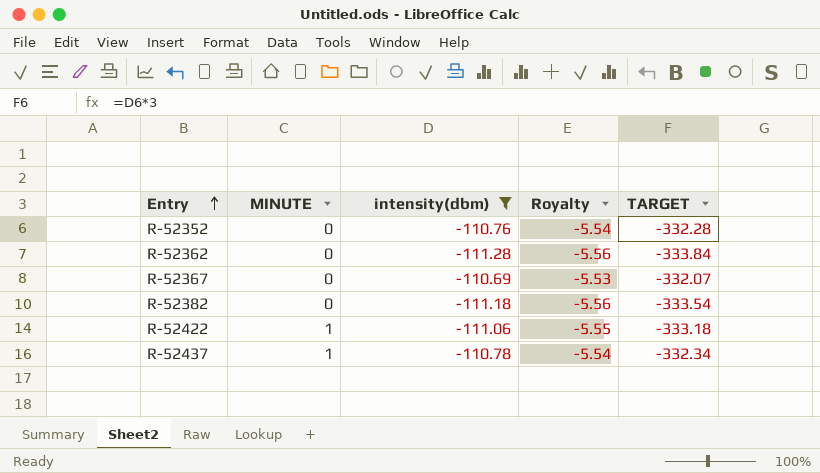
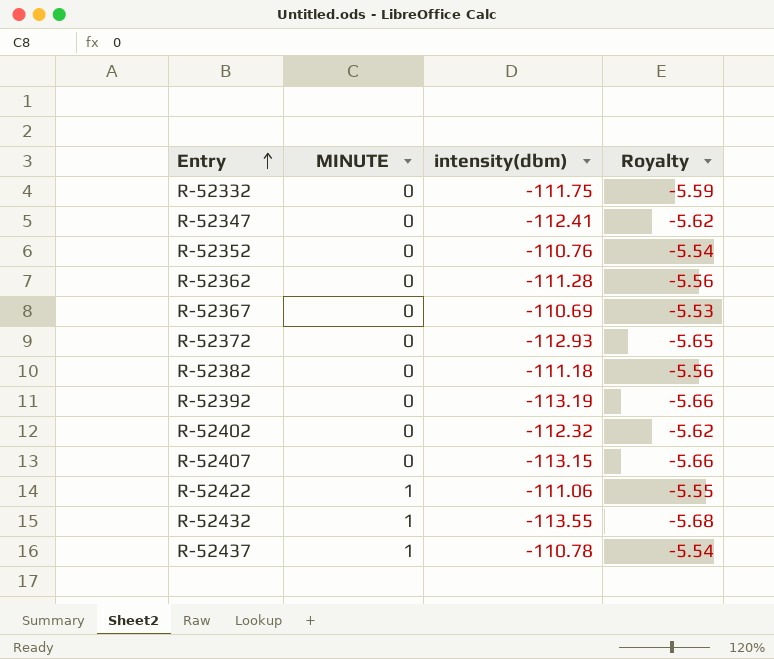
filter: intensity(dbm) >= -111.28 -> none
column TARGET | formula: [intensity(dbm)] * 3 -> none

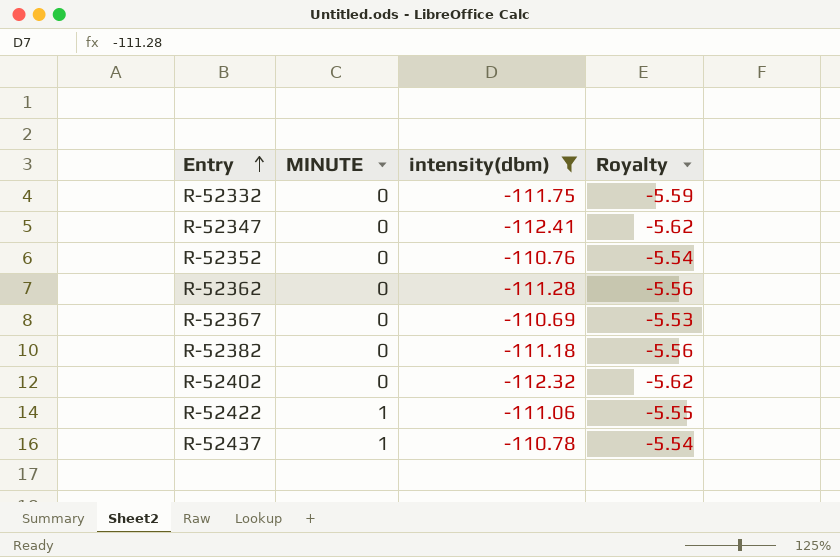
filter: none -> intensity(dbm) >= -112.41

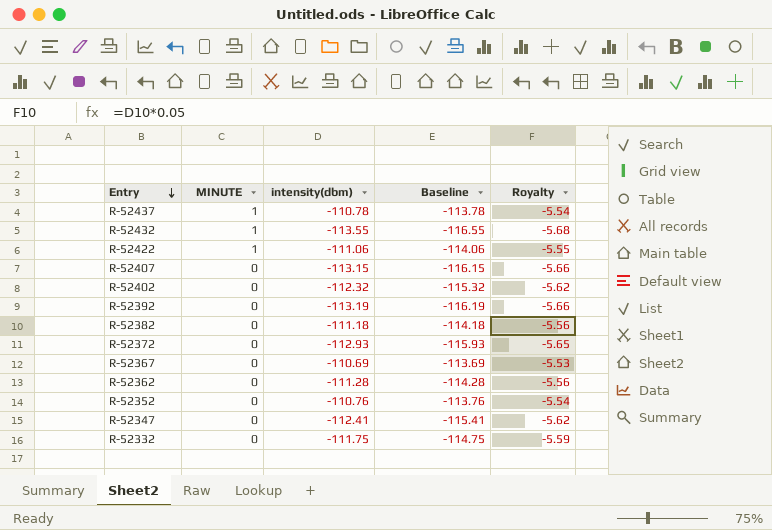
filter: intensity(dbm) >= -112.41 -> none
row order: Entry ascending -> Entry descending
column Baseline | formula: none -> [intensity(dbm)] - 3

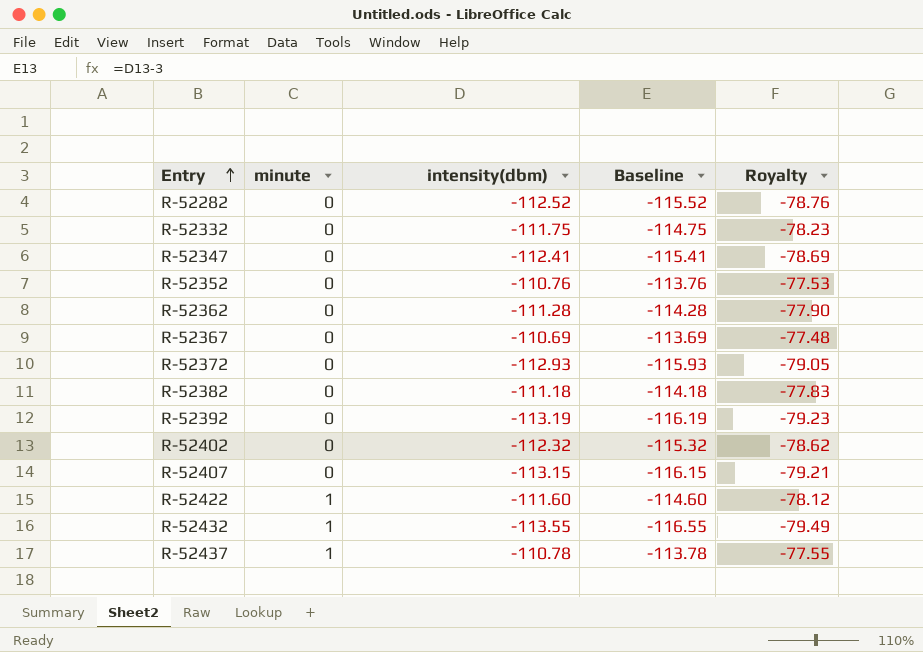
row order: Entry descending -> Entry ascending
column name: MINUTE -> minute
column Royalty | formula: [intensity(dbm)] * 0.05 -> [intensity(dbm)] * 0.7
row R-52282: none -> 0 | -112.52 | -115.52 | -78.76
R-52422 | intensity(dbm): -111.06 -> -111.60
R-52422 | Baseline: -114.06 -> -114.60

